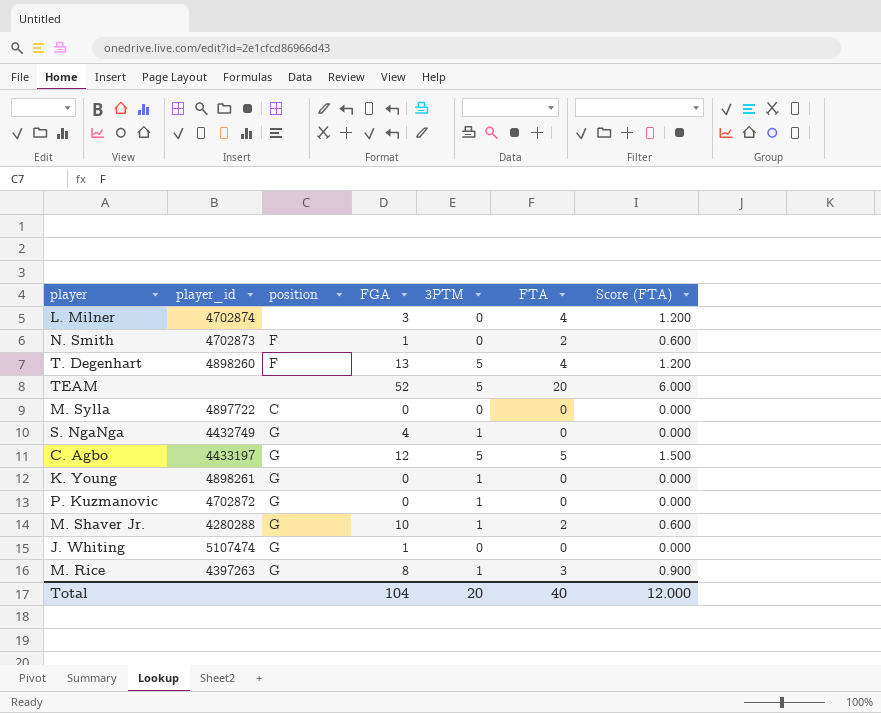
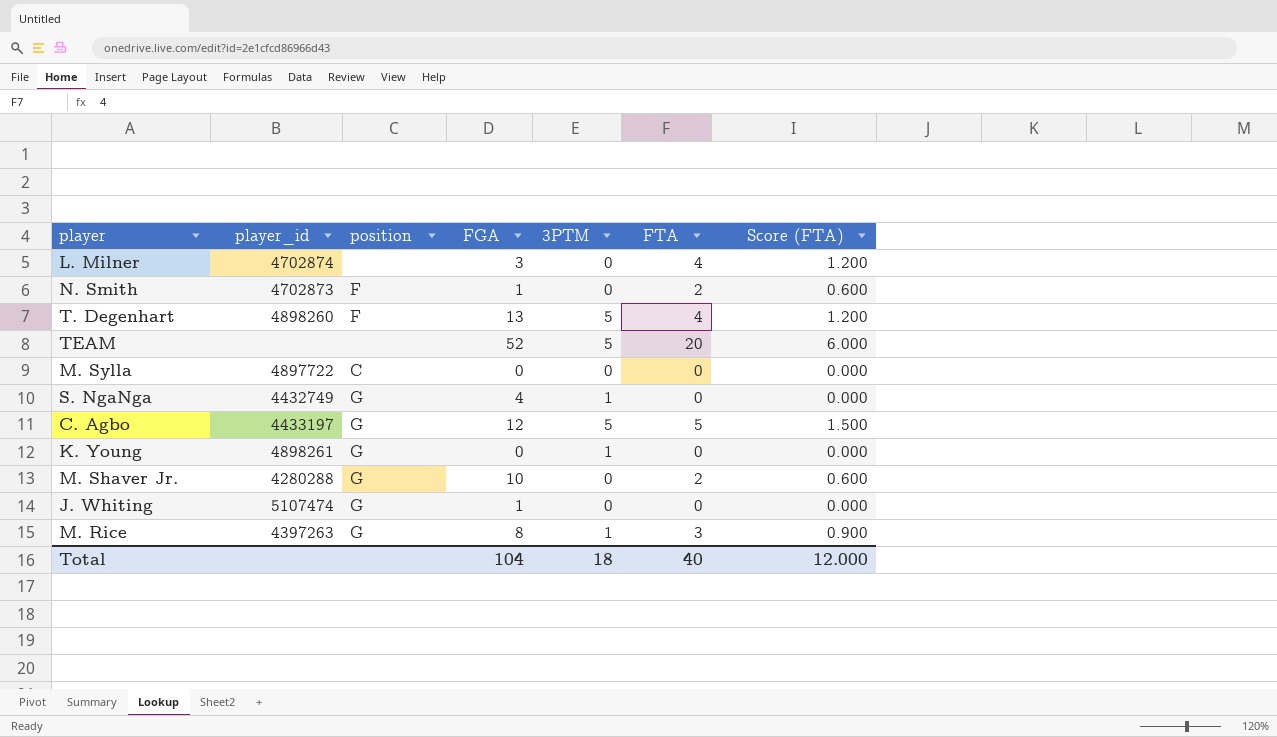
row P. Kuzmanovic: 4702872 | G | 0 | 1 | 0 | 0.000 -> none
M. Shaver Jr. | 3PTM: 1 -> 0
Total | 3PTM: 20 -> 18

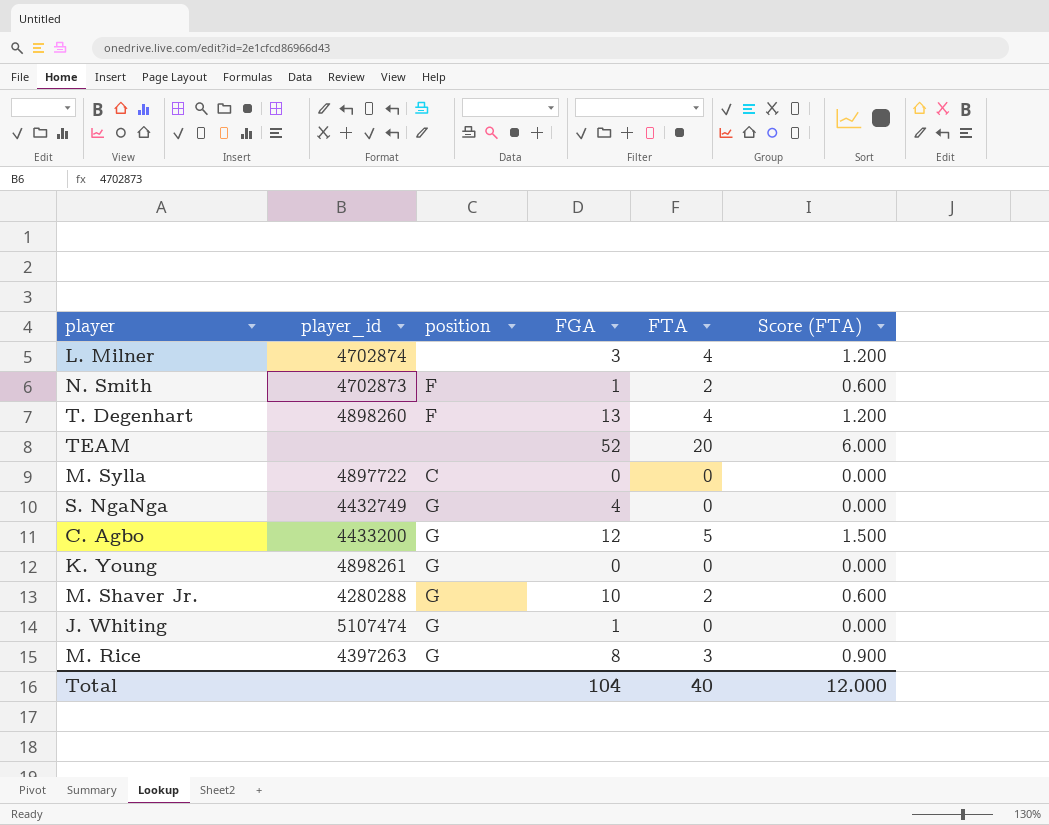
column 3PTM | position: 5 -> none
C. Agbo | player_id: 4433197 -> 4433200

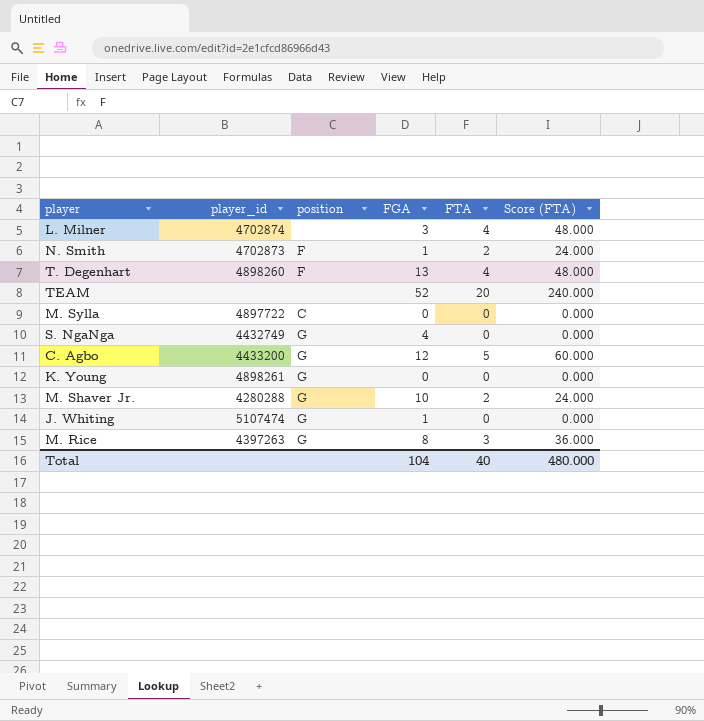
column Score (FTA) | formula: [FTA] * 0.3 -> [FTA] * 12
Total | Score (FTA): 12.000 -> 480.000

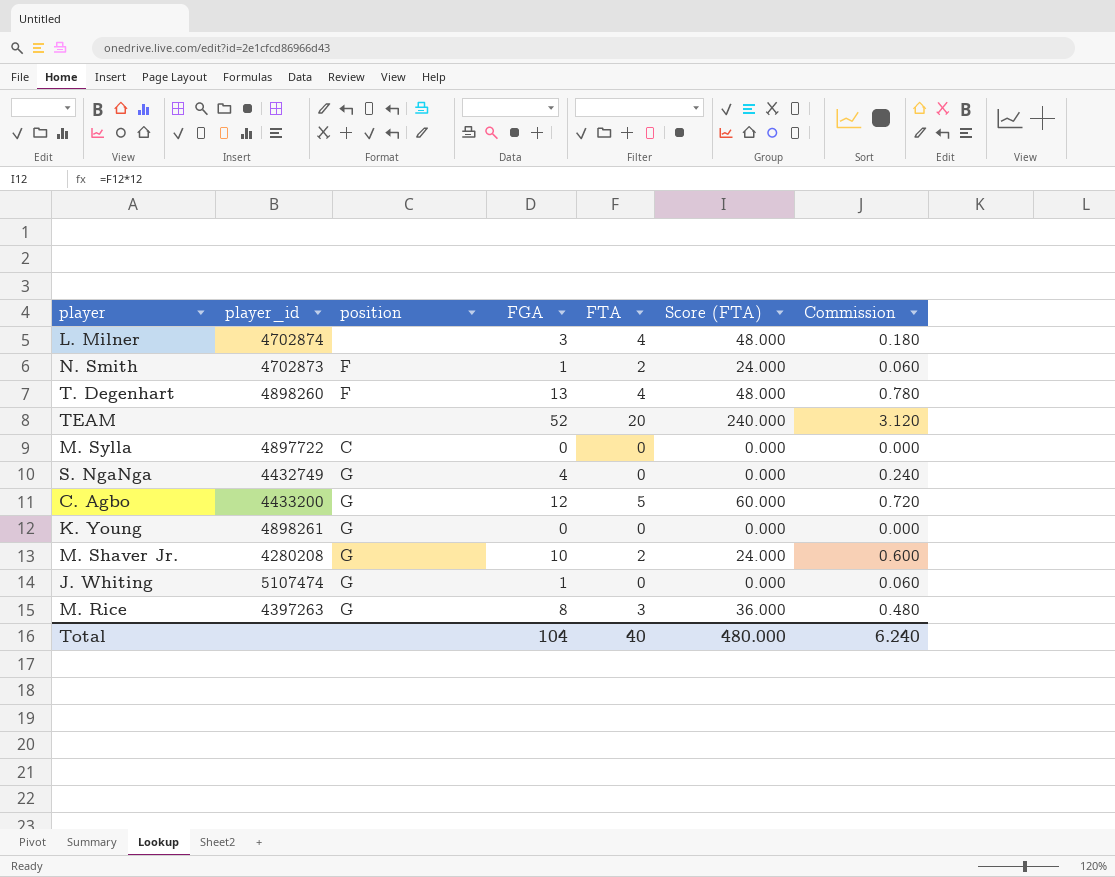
column Commission | formula: none -> [FGA] * 0.06
M. Shaver Jr. | player_id: 4280288 -> 4280208

